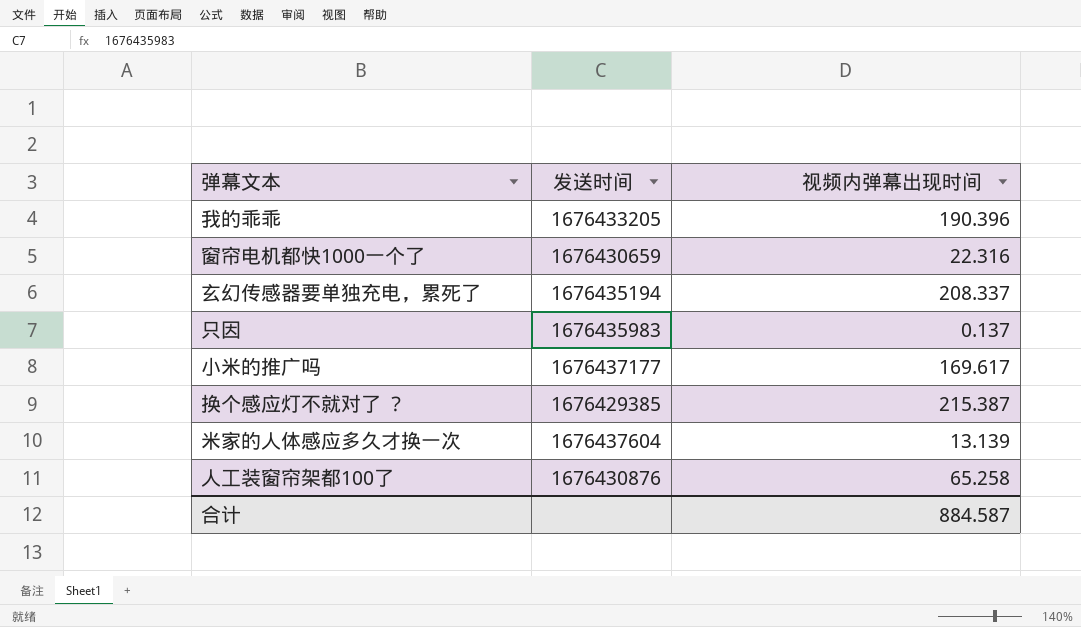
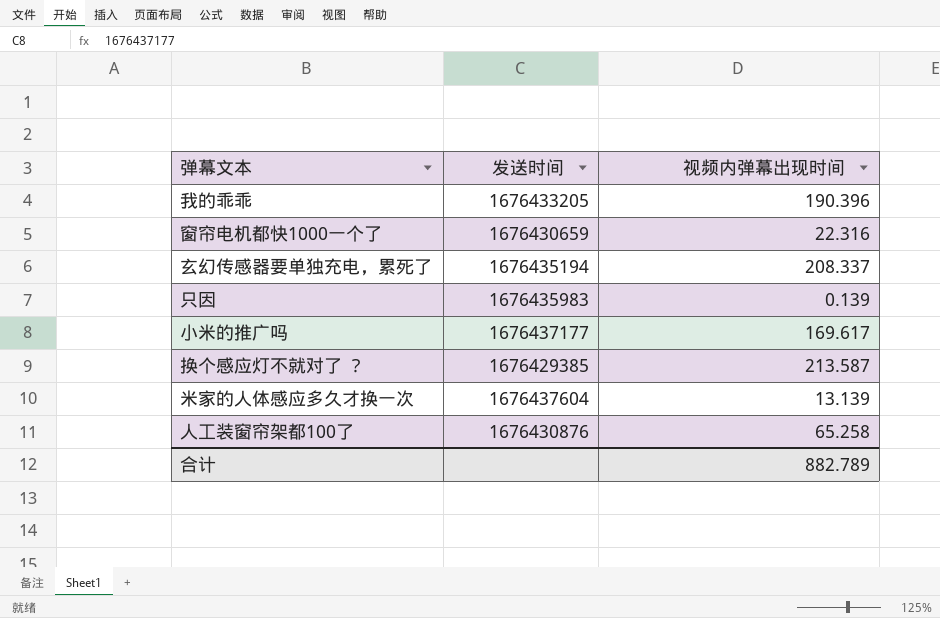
只因 | 视频内弹幕出现时间: 0.137 -> 0.139
换个感应灯不就对了 ？ | 视频内弹幕出现时间: 215.387 -> 213.587
合计 | 视频内弹幕出现时间: 884.587 -> 882.789

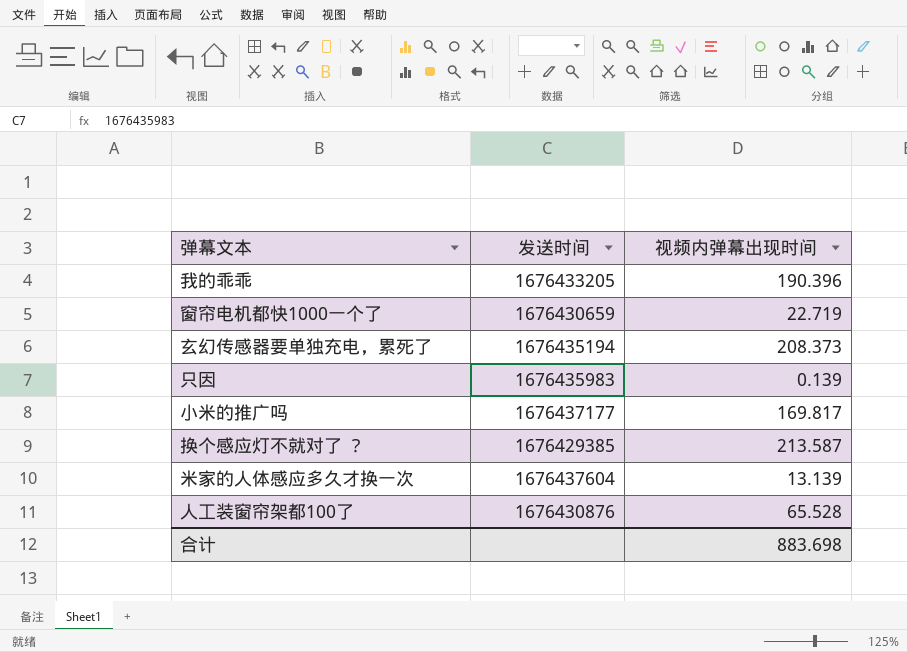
窗帘电机都快1000一个了 | 视频内弹幕出现时间: 22.316 -> 22.719
玄幻传感器要单独充电，累死了 | 视频内弹幕出现时间: 208.337 -> 208.373
小米的推广吗 | 视频内弹幕出现时间: 169.617 -> 169.817
人工装窗帘架都100了 | 视频内弹幕出现时间: 65.258 -> 65.528
合计 | 视频内弹幕出现时间: 882.789 -> 883.698

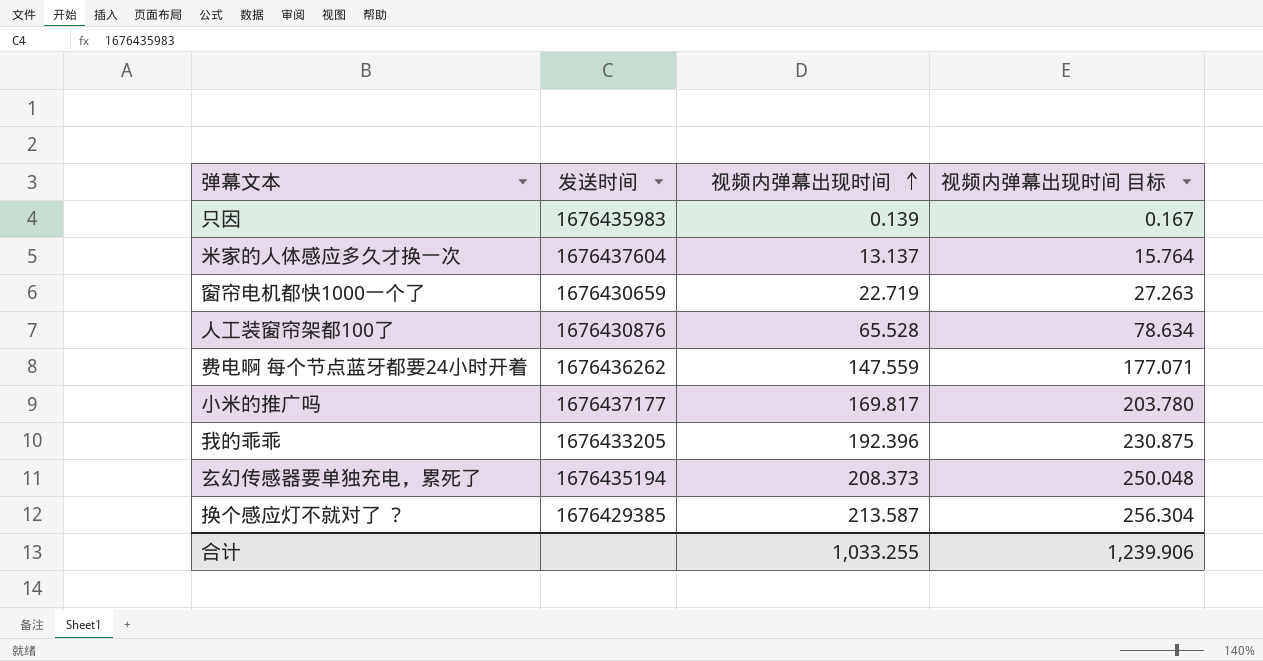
row order: none -> 视频内弹幕出现时间 ascending
column 视频内弹幕出现时间 目标 | formula: none -> [视频内弹幕出现时间] * 1.2
米家的人体感应多久才换一次 | 视频内弹幕出现时间: 13.139 -> 13.137
row 费电啊 每个节点蓝牙都要24小时开着: none -> 1676436262 | 147.559 | 177.071
我的乖乖 | 视频内弹幕出现时间: 190.396 -> 192.396
合计 | 视频内弹幕出现时间: 883.698 -> 1,033.255

